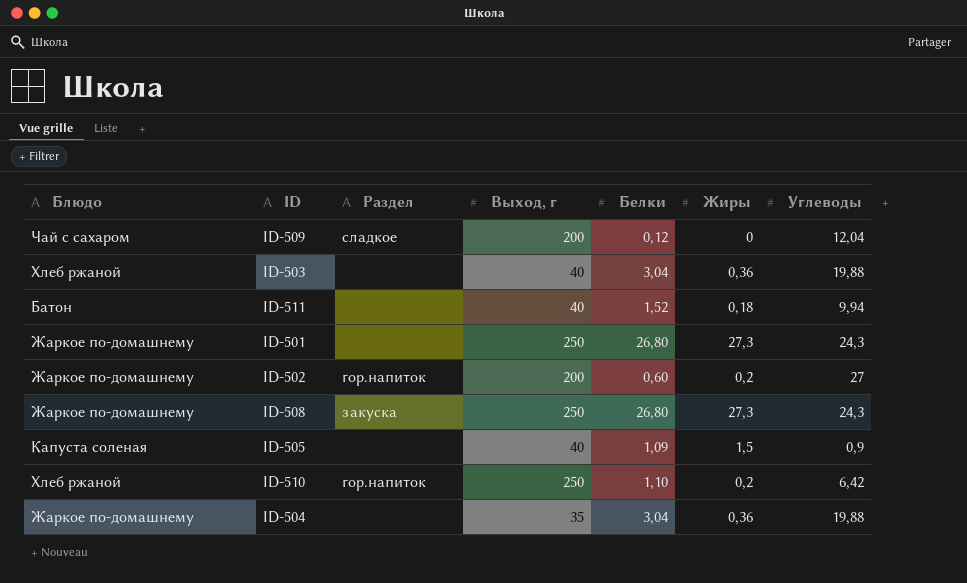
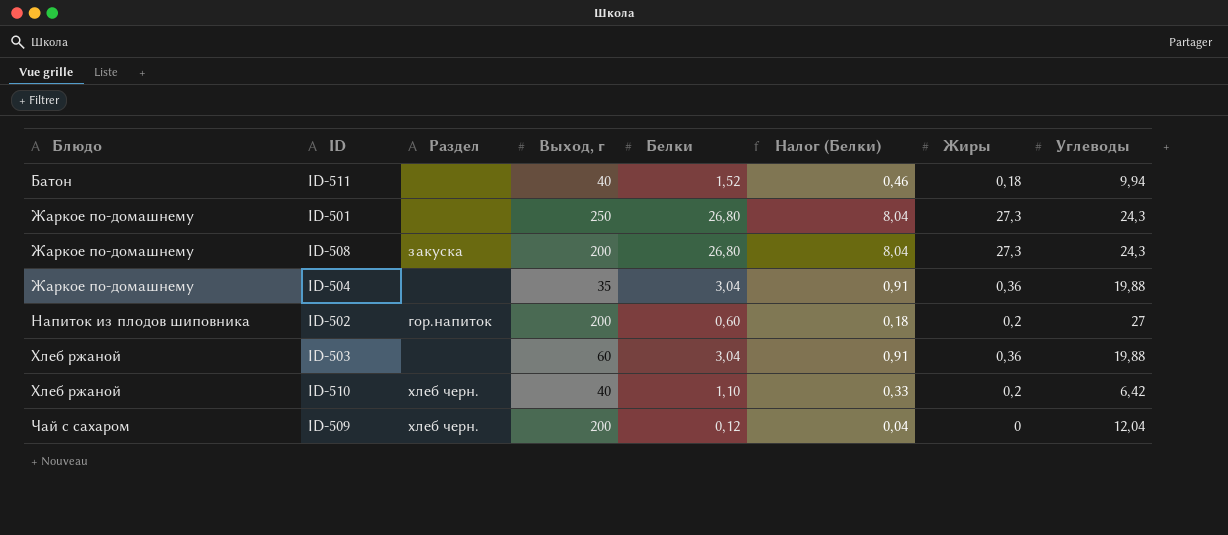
row order: none -> Блюдо ascending
column Налог (Белки) | formula: none -> [Белки] * 0,3
row ID-505: Капуста соленая | none | 40 | 1,09 | 1,5 | 0,9 -> none
ID-508 | Выход, г: 250 -> 200
ID-502 | Блюдо: Жаркое по-домашнему -> Напиток из плодов шиповника
ID-503 | Выход, г: 40 -> 60
ID-510 | Раздел: гор.напиток -> хлеб черн.
ID-510 | Выход, г: 250 -> 40
ID-509 | Раздел: сладкое -> хлеб черн.

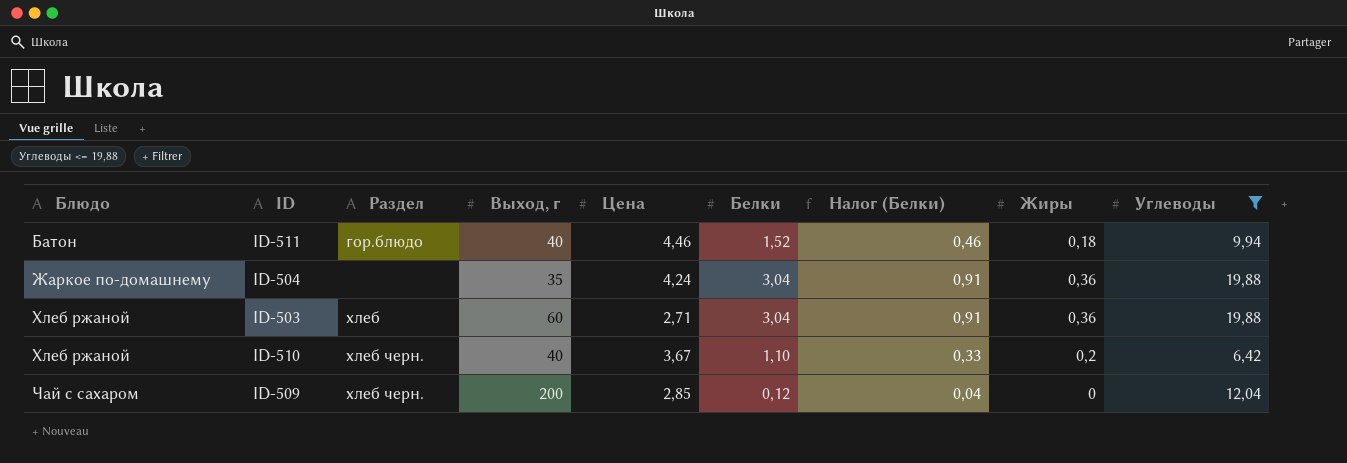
filter: none -> Углеводы <= 19,88
column Цена | position: none -> 5
ID-511 | Раздел: none -> гор.блюдо
ID-503 | Раздел: none -> хлеб

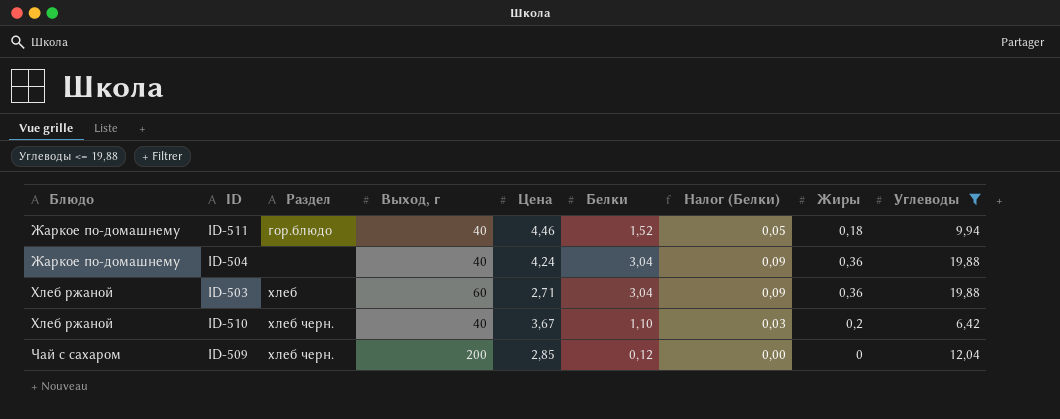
column Налог (Белки) | formula: [Белки] * 0,3 -> [Белки] * 0,03
ID-511 | Блюдо: Батон -> Жаркое по-домашнему
ID-504 | Выход, г: 35 -> 40

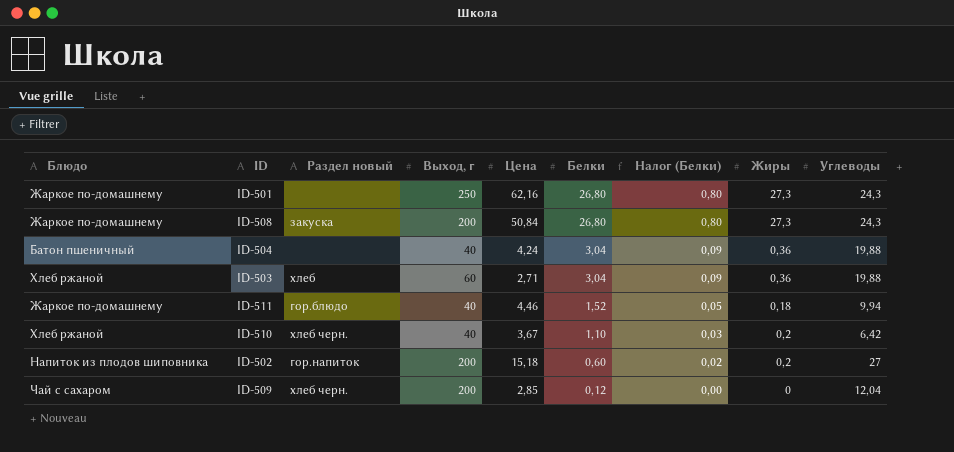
filter: Углеводы <= 19,88 -> none
row order: Блюдо ascending -> Белки descending
column name: Раздел -> Раздел новый
ID-504 | Блюдо: Жаркое по-домашнему -> Батон пшеничный

